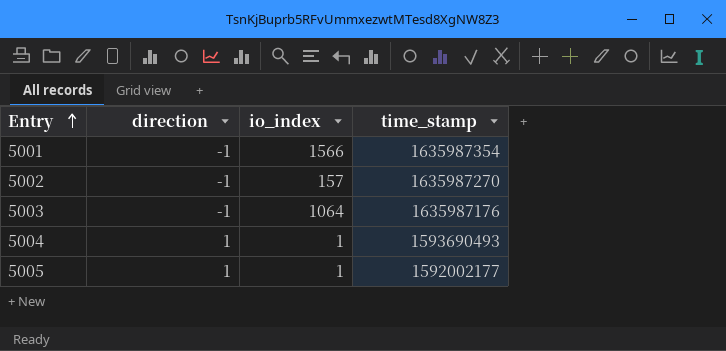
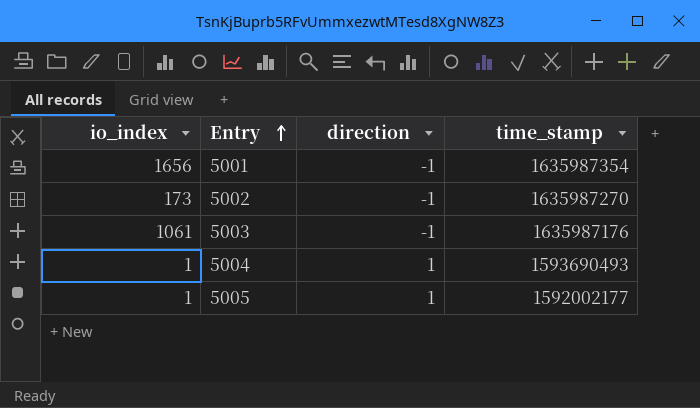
column io_index | position: 3 -> 1
5001 | io_index: 1566 -> 1656
5002 | io_index: 157 -> 173
5003 | io_index: 1064 -> 1061

